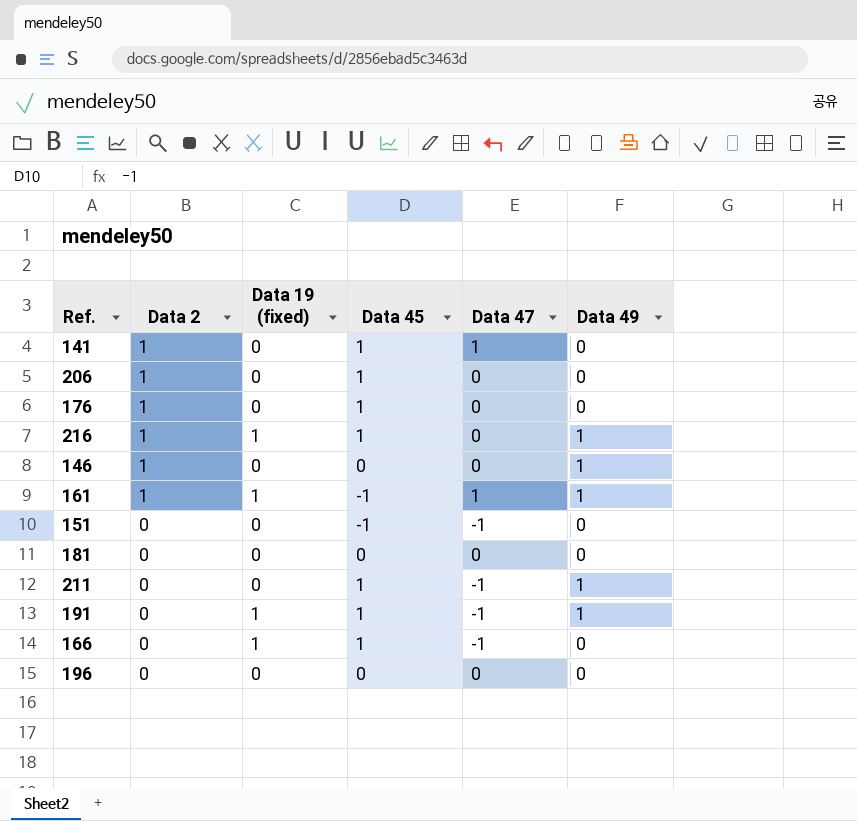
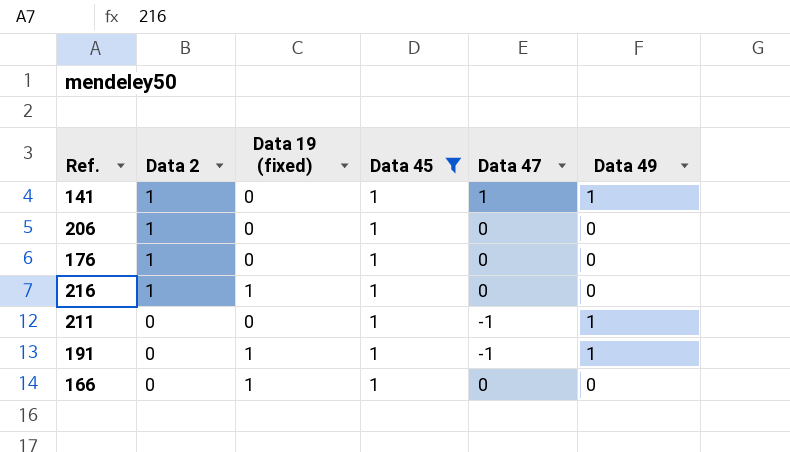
filter: none -> Data 45 = 1
141 | Data 49: 0 -> 1
216 | Data 49: 1 -> 0
166 | Data 47: -1 -> 0

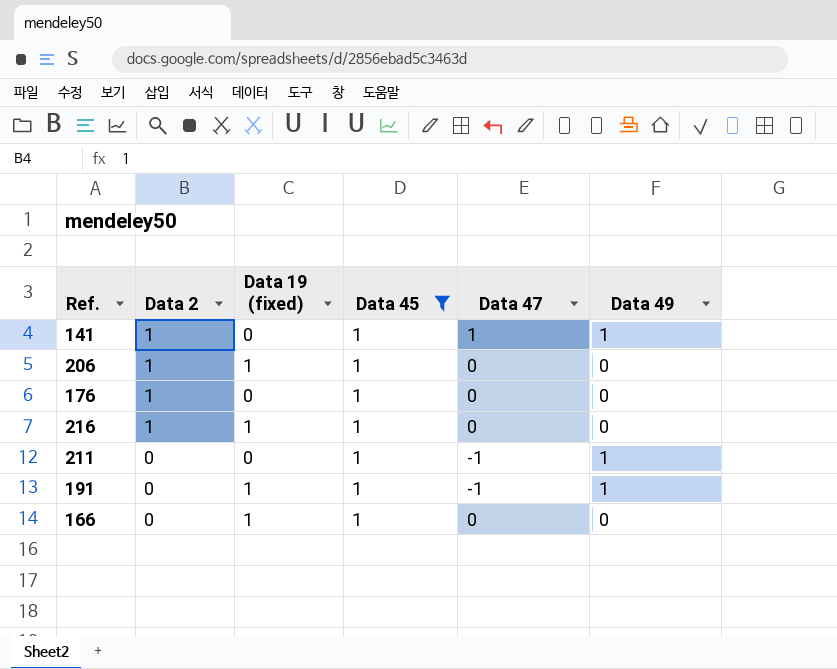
206 | Data 19 (fixed): 0 -> 1

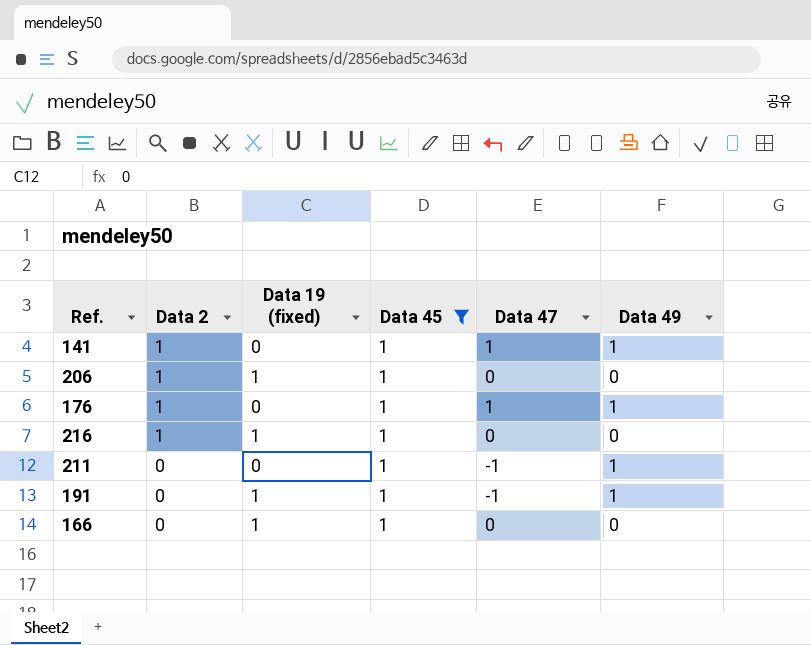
176 | Data 47: 0 -> 1
176 | Data 49: 0 -> 1

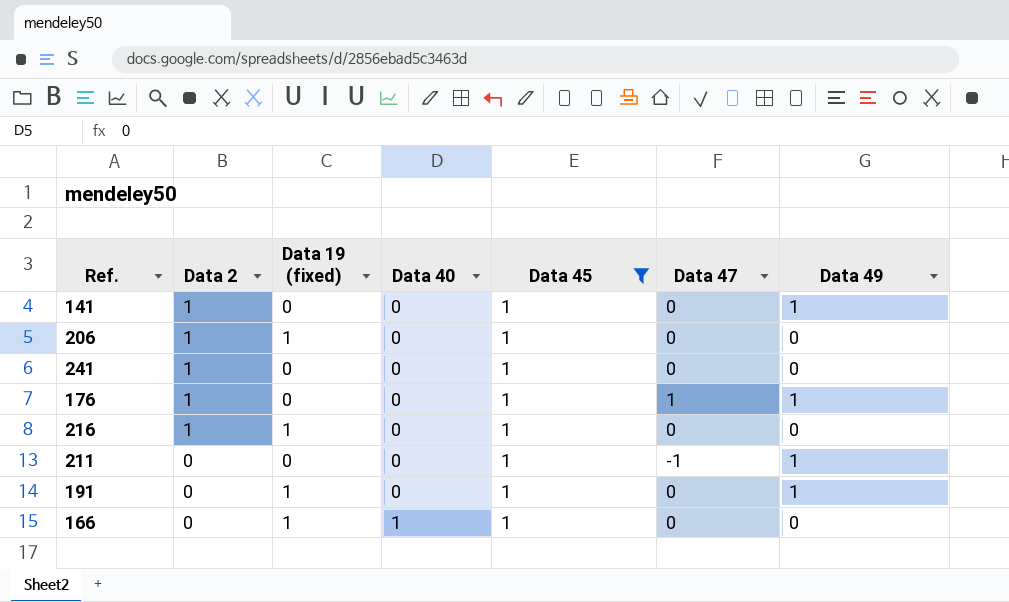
column Data 40 | position: none -> 4
141 | Data 47: 1 -> 0
row 241: none -> 1 | 0 | 0 | 1 | 0 | 0
191 | Data 47: -1 -> 0

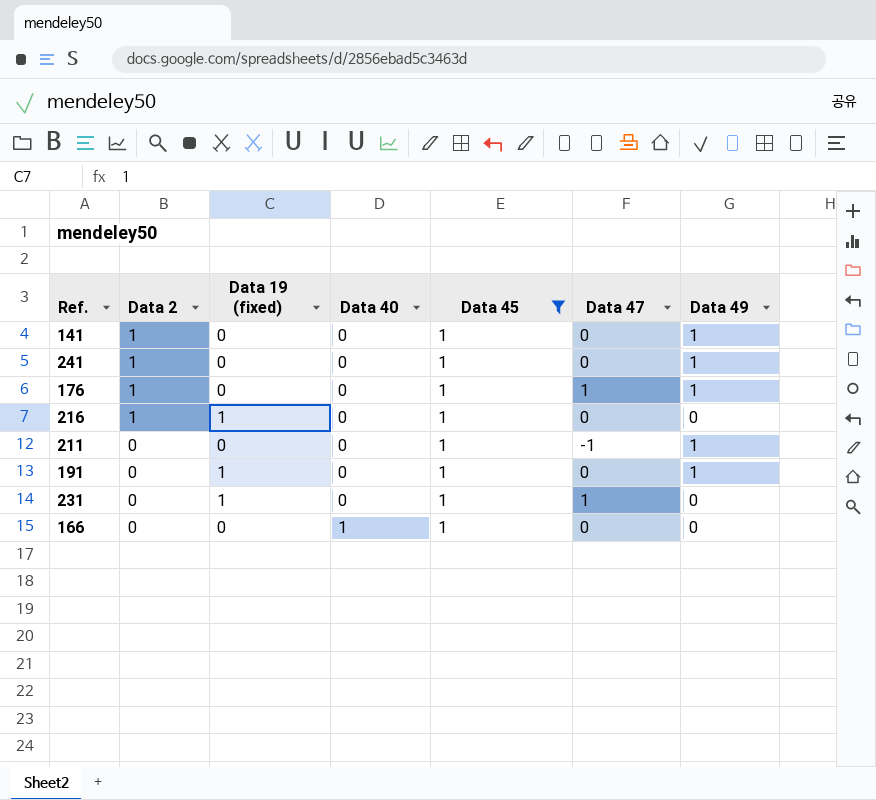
row 206: 1 | 1 | 0 | 1 | 0 | 0 -> none
241 | Data 49: 0 -> 1
row 231: none -> 0 | 1 | 0 | 1 | 1 | 0
166 | Data 19 (fixed): 1 -> 0

